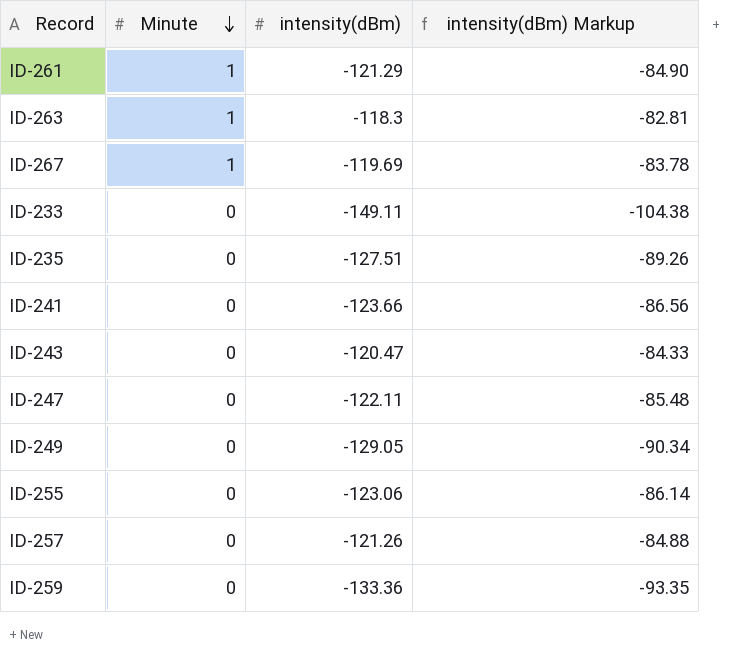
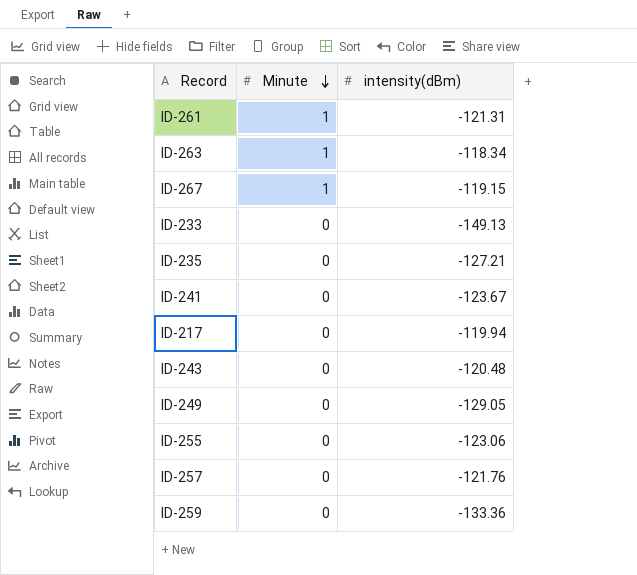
column intensity(dBm) Markup | formula: [intensity(dBm)] * 0.7 -> none
row ID-247: 0 | -122.11 | -85.48 -> none
ID-261 | intensity(dBm): -121.29 -> -121.31
ID-263 | intensity(dBm): -118.3 -> -118.34
ID-267 | intensity(dBm): -119.69 -> -119.15
ID-233 | intensity(dBm): -149.11 -> -149.13
ID-235 | intensity(dBm): -127.51 -> -127.21
ID-241 | intensity(dBm): -123.66 -> -123.67
row ID-217: none -> 0 | -119.94
ID-243 | intensity(dBm): -120.47 -> -120.48
ID-257 | intensity(dBm): -121.26 -> -121.76

